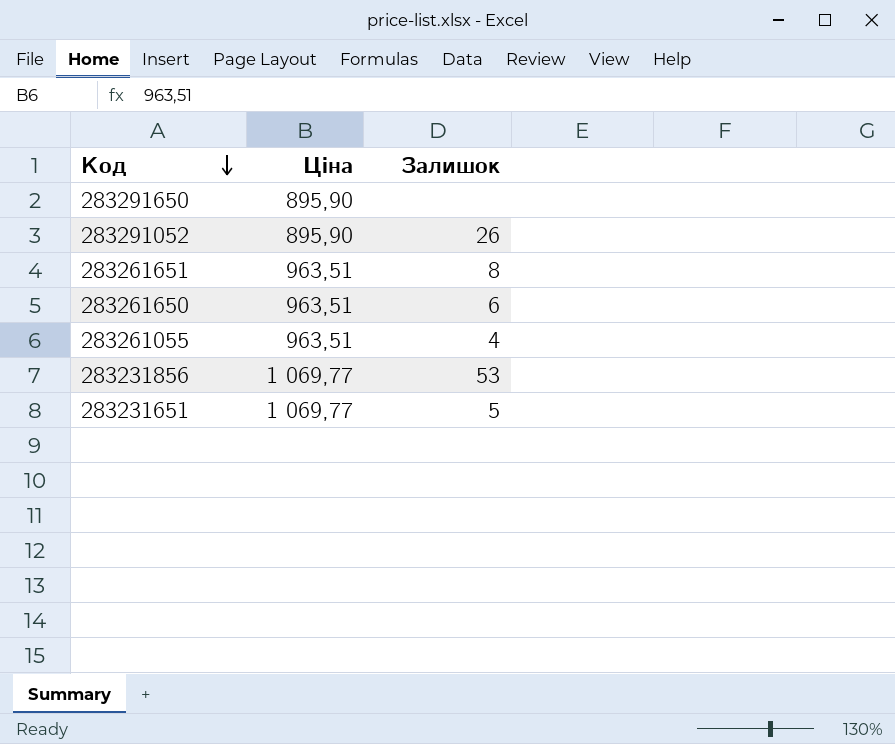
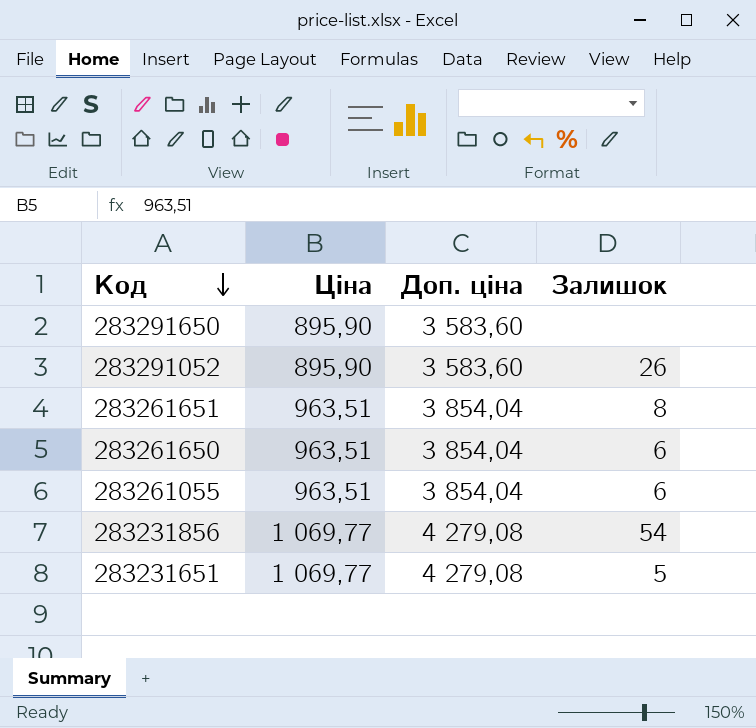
column Доп. ціна | position: none -> 3
283261055 | Залишок: 4 -> 6
283231856 | Залишок: 53 -> 54

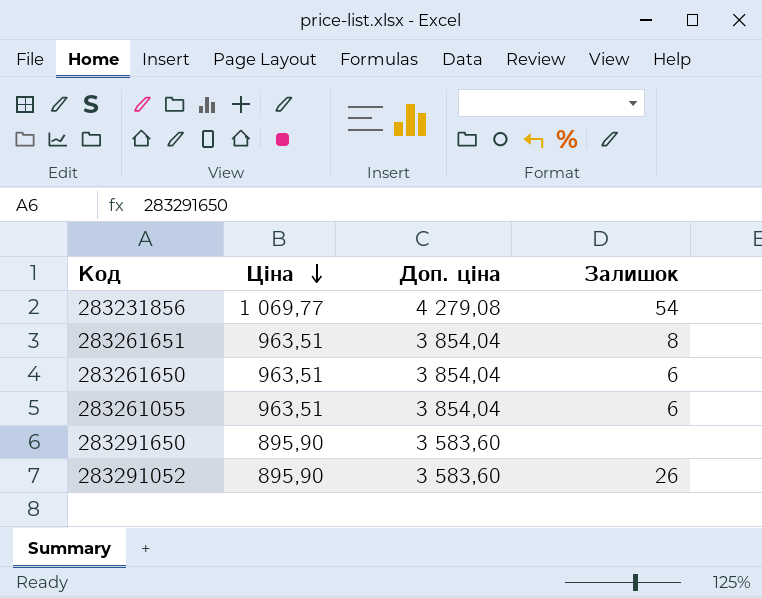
row order: Код descending -> Ціна descending
row 283231651: 1 069,77 | 4 279,08 | 5 -> none

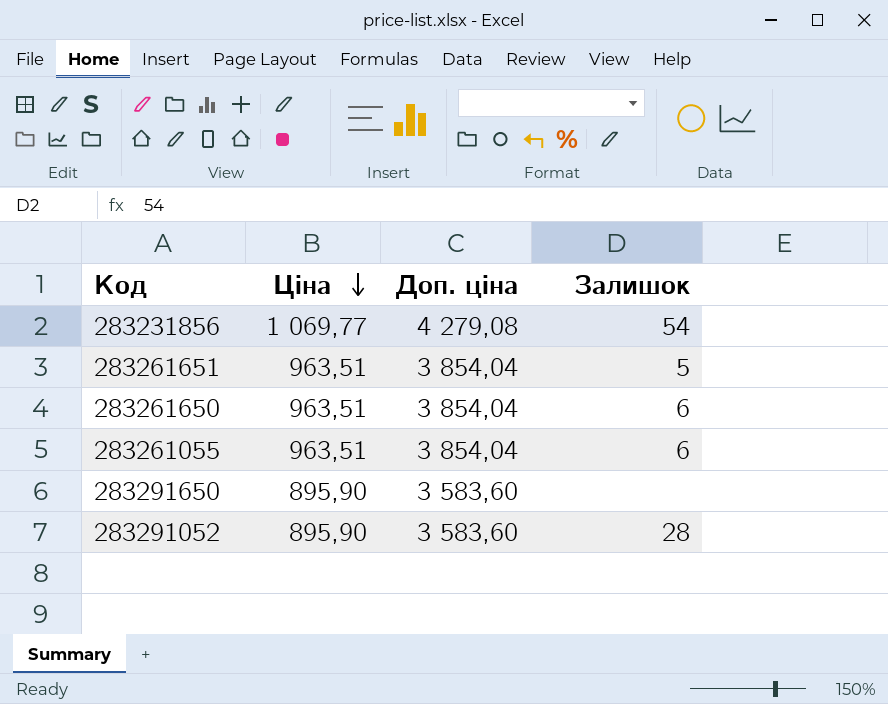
283261651 | Залишок: 8 -> 5
283291052 | Залишок: 26 -> 28

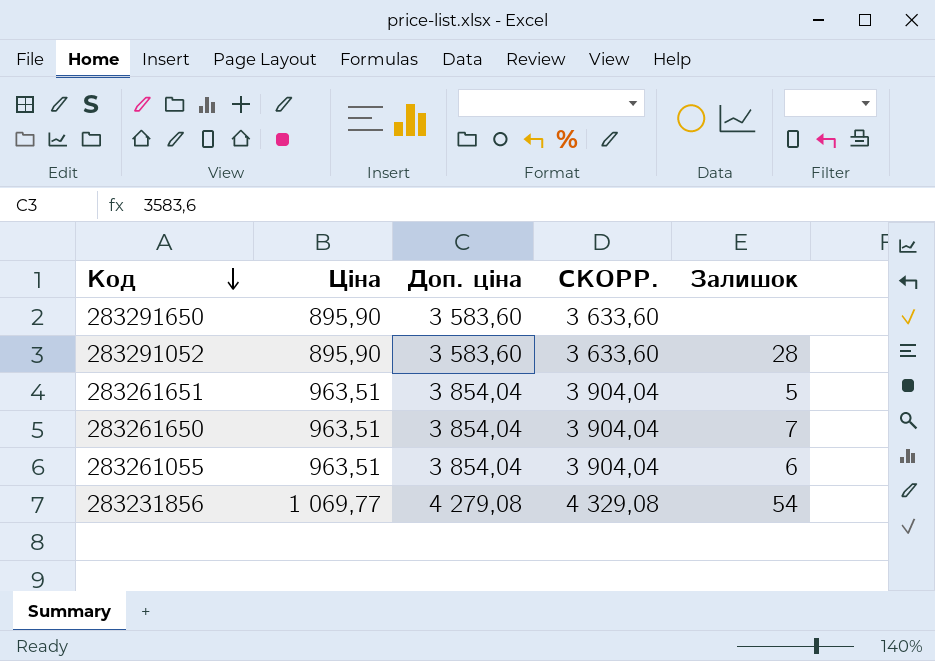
row order: Ціна descending -> Код descending
column СКОРР. | formula: none -> [Доп. ціна] + 50
283261650 | Залишок: 6 -> 7

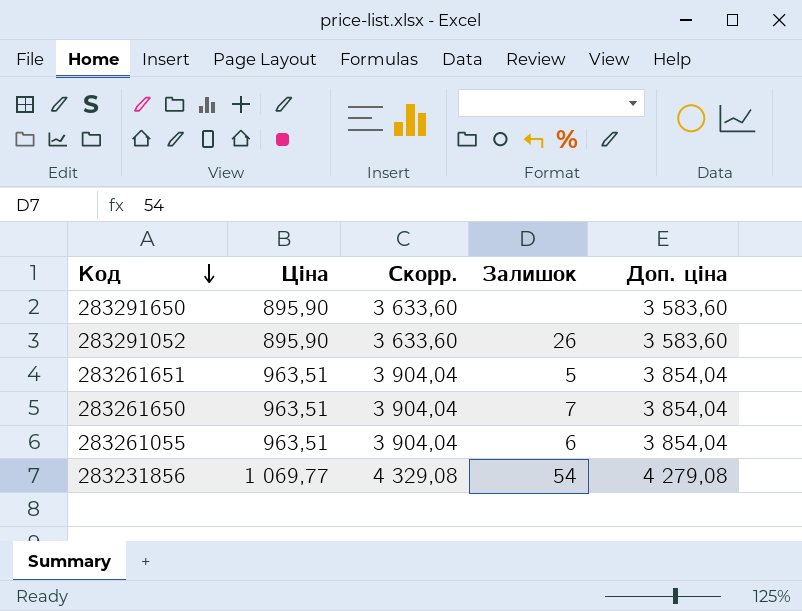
column name: СКОРР. -> Скорр.
column Доп. ціна | position: 3 -> 5
283291052 | Залишок: 28 -> 26

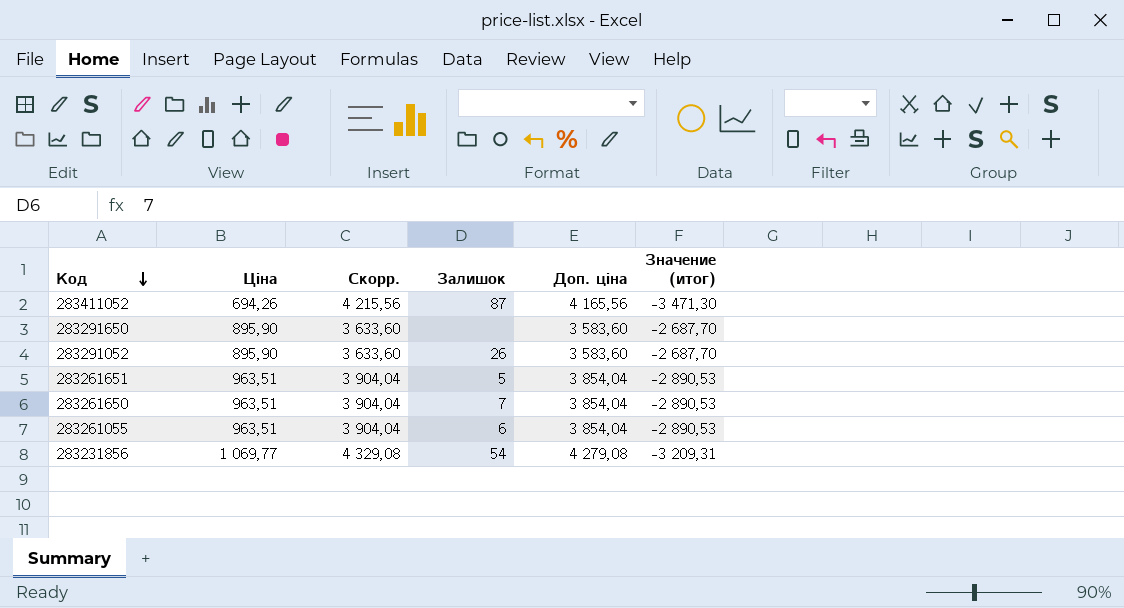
column Значение (итог) | formula: none -> [Ціна] - [Доп. ціна]
row 283411052: none -> 694,26 | 4 215,56 | 87 | 4 165,56 | -3 471,30

